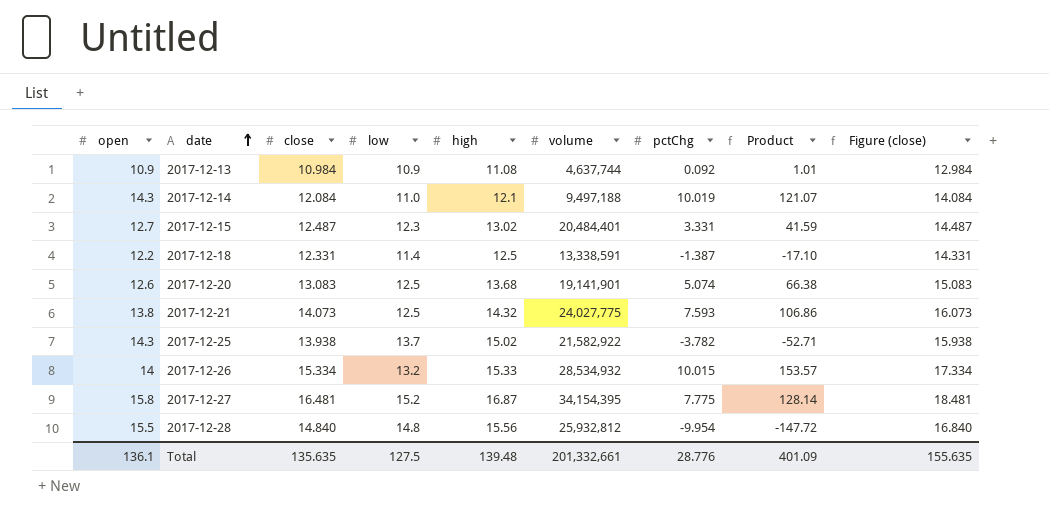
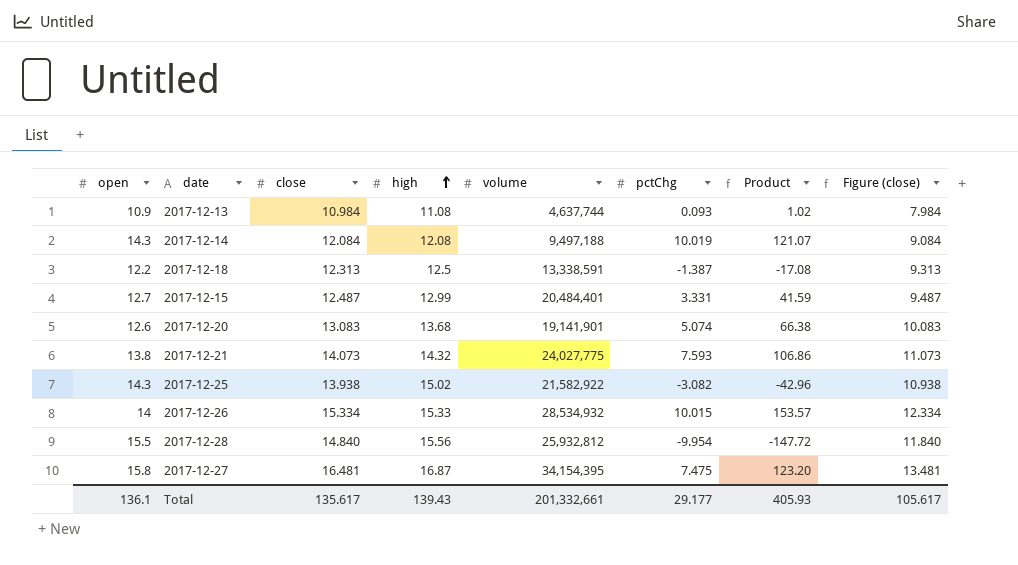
row order: date ascending -> high ascending
column low | position: 4 -> none
column Figure (close) | formula: [close] + 2 -> [close] - 3
2017-12-13 | pctChg: 0.092 -> 0.093
2017-12-13 | Product: 1.01 -> 1.02
2017-12-14 | high: 12.1 -> 12.08
2017-12-18 | close: 12.331 -> 12.313
2017-12-18 | Product: -17.10 -> -17.08
2017-12-15 | high: 13.02 -> 12.99
2017-12-25 | pctChg: -3.782 -> -3.082
2017-12-25 | Product: -52.71 -> -42.96
2017-12-27 | pctChg: 7.775 -> 7.475
2017-12-27 | Product: 128.14 -> 123.20
Total | close: 135.635 -> 135.617
Total | high: 139.48 -> 139.43
Total | pctChg: 28.776 -> 29.177
Total | Product: 401.09 -> 405.93
Total | Figure (close): 155.635 -> 105.617

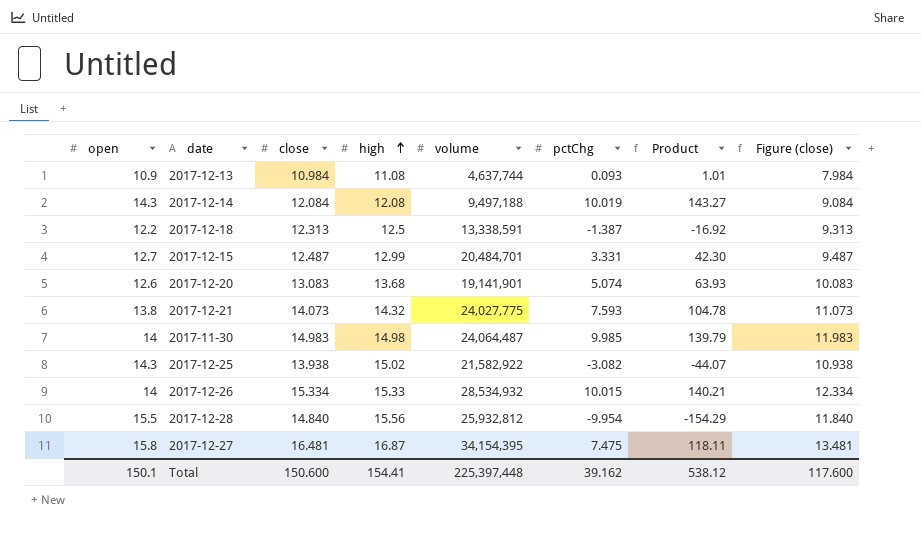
column Product | formula: [close] * [pctChg] -> [open] * [pctChg]
2017-12-15 | volume: 20,484,401 -> 20,484,701
row 2017-11-30: none -> 14 | 14.983 | 14.98 | 24,064,487 | 9.985 | 139.79 | 11.983
Total | open: 136.1 -> 150.1
Total | close: 135.617 -> 150.600
Total | high: 139.43 -> 154.41
Total | volume: 201,332,661 -> 225,397,448
Total | pctChg: 29.177 -> 39.162
Total | Product: 405.93 -> 538.12
Total | Figure (close): 105.617 -> 117.600

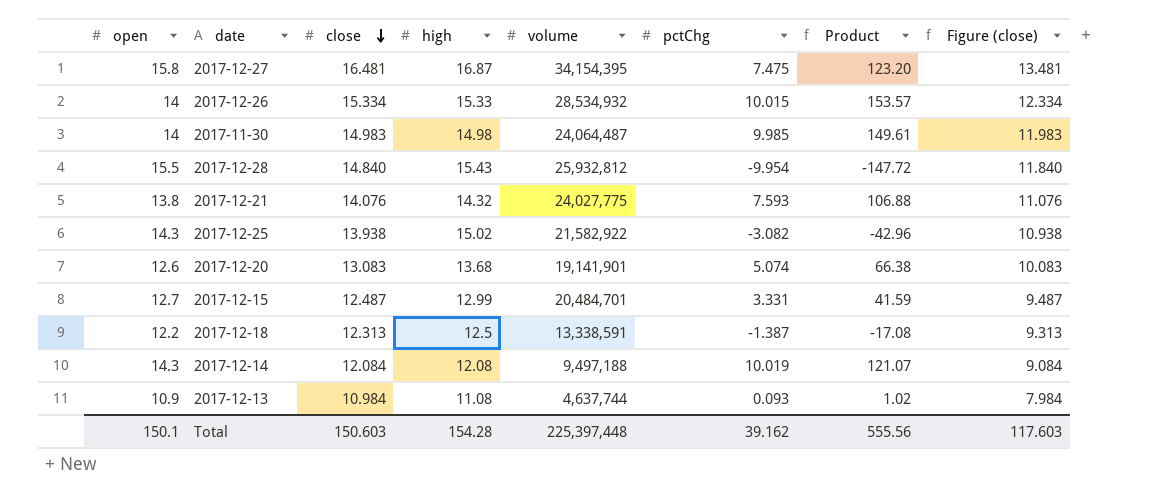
row order: high ascending -> close descending
column Product | formula: [open] * [pctChg] -> [close] * [pctChg]
2017-12-28 | high: 15.56 -> 15.43
2017-12-21 | close: 14.073 -> 14.076
2017-12-21 | Figure (close): 11.073 -> 11.076
Total | close: 150.600 -> 150.603
Total | high: 154.41 -> 154.28
Total | Product: 538.12 -> 555.56
Total | Figure (close): 117.600 -> 117.603

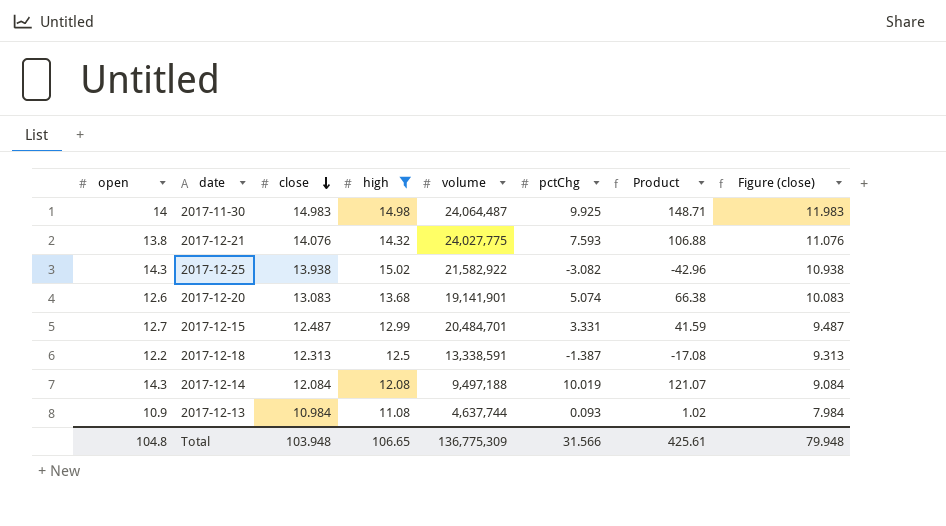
filter: none -> high <= 15.02
2017-11-30 | pctChg: 9.985 -> 9.925
2017-11-30 | Product: 149.61 -> 148.71
Total | open: 150.1 -> 104.8
Total | close: 150.603 -> 103.948
Total | high: 154.28 -> 106.65
Total | volume: 225,397,448 -> 136,775,309
Total | pctChg: 39.162 -> 31.566
Total | Product: 555.56 -> 425.61
Total | Figure (close): 117.603 -> 79.948

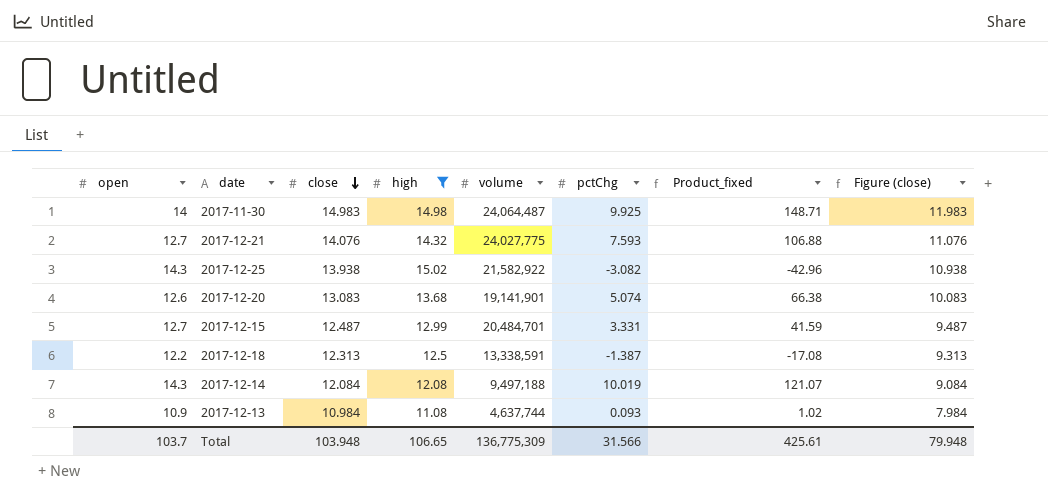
column name: Product -> Product_fixed
2017-12-21 | open: 13.8 -> 12.7
Total | open: 104.8 -> 103.7

